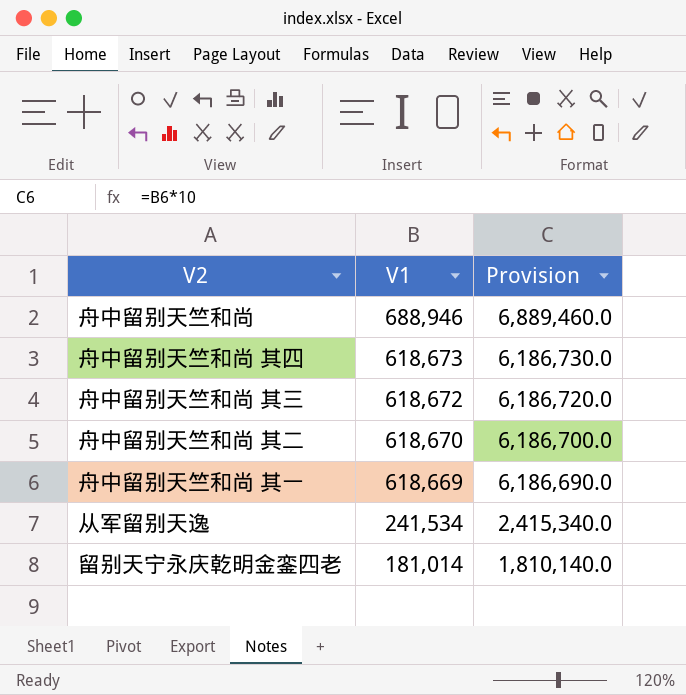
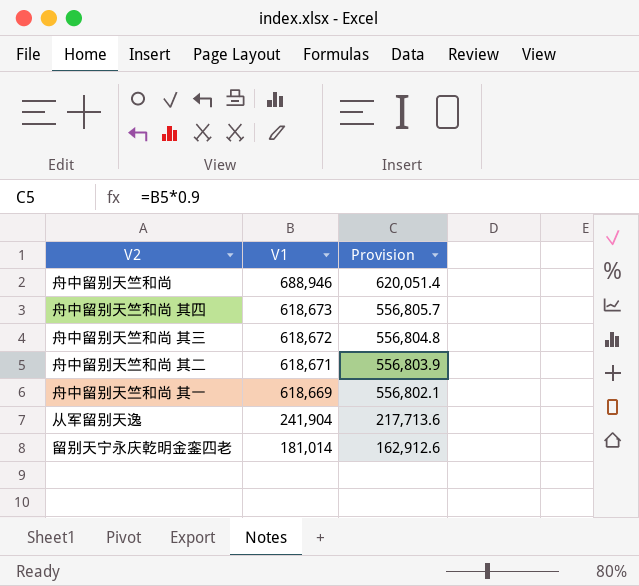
column Provision | formula: [V1] * 10 -> [V1] * 0.9
舟中留别天竺和尚 其二 | V1: 618,670 -> 618,671
从军留别天逸 | V1: 241,534 -> 241,904

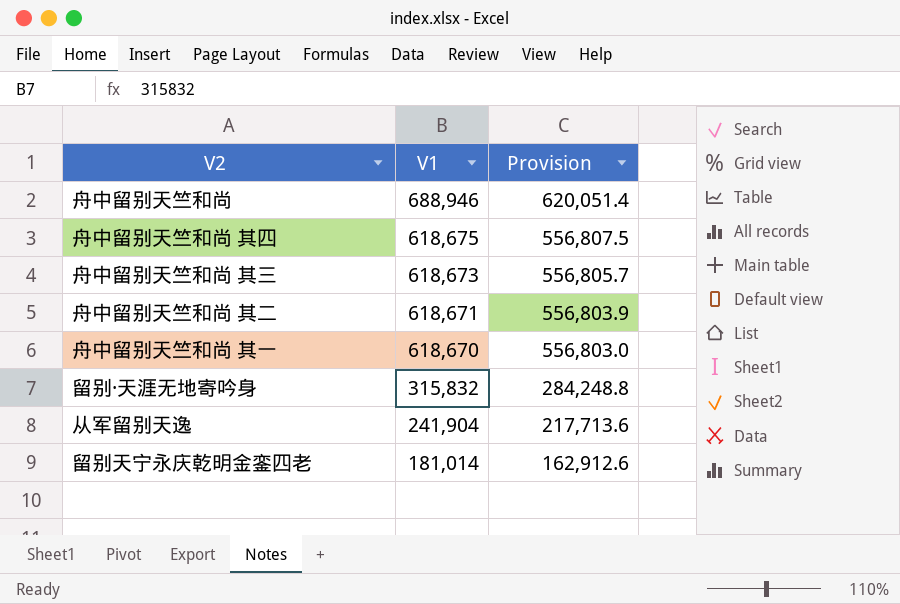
舟中留别天竺和尚 其四 | V1: 618,673 -> 618,675
舟中留别天竺和尚 其四 | Provision: 556,805.7 -> 556,807.5
舟中留别天竺和尚 其三 | V1: 618,672 -> 618,673
舟中留别天竺和尚 其三 | Provision: 556,804.8 -> 556,805.7
舟中留别天竺和尚 其一 | V1: 618,669 -> 618,670
舟中留别天竺和尚 其一 | Provision: 556,802.1 -> 556,803.0
row 留别·天涯无地寄吟身: none -> 315,832 | 284,248.8

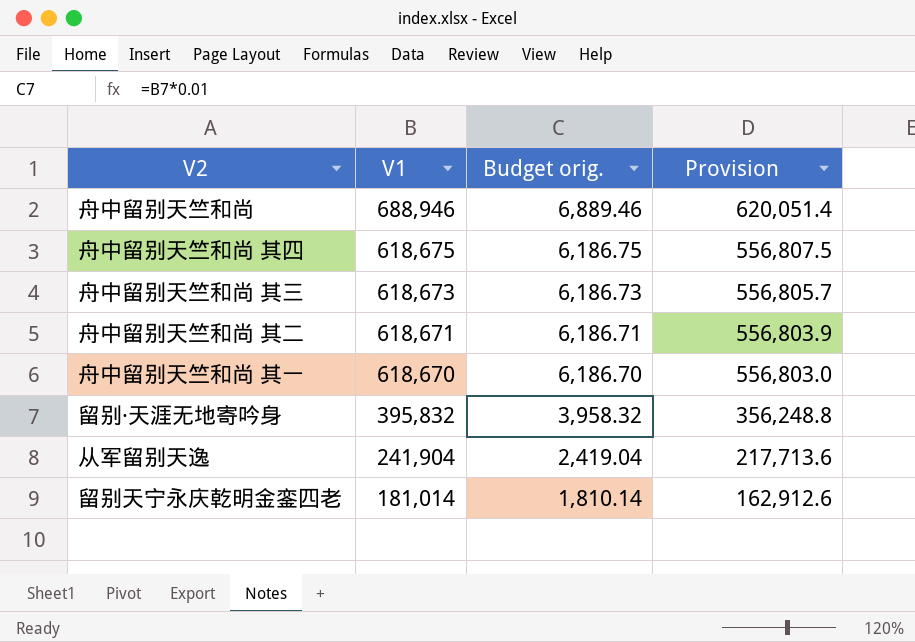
column Budget orig. | formula: none -> [V1] * 0.01
留别·天涯无地寄吟身 | V1: 315,832 -> 395,832
留别·天涯无地寄吟身 | Provision: 284,248.8 -> 356,248.8

